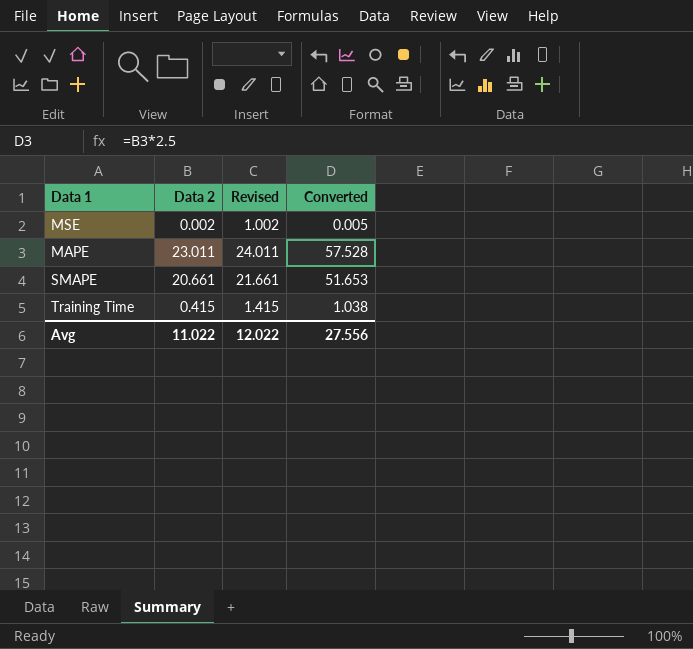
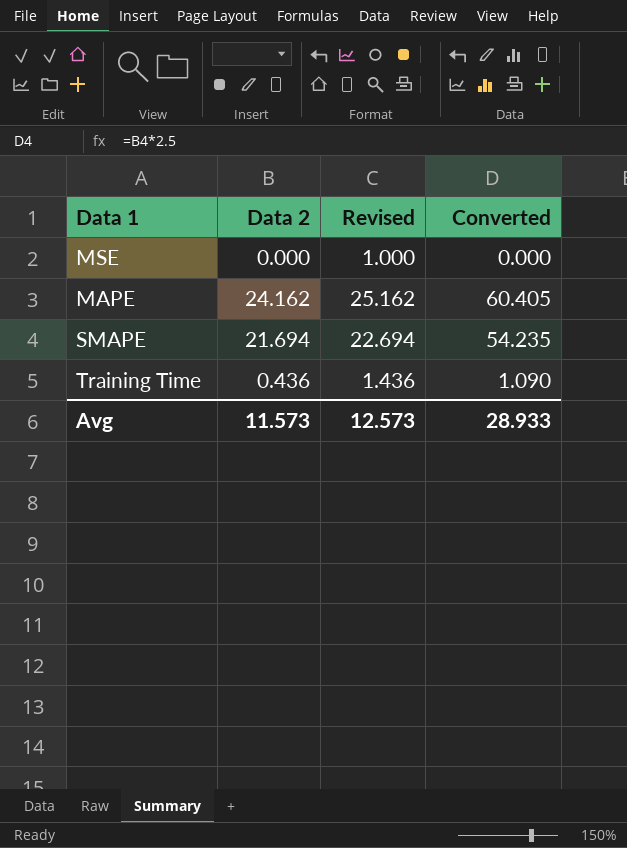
MSE | Data 2: 0.002 -> 0.000
MSE | Revised: 1.002 -> 1.000
MSE | Converted: 0.005 -> 0.000
MAPE | Data 2: 23.011 -> 24.162
MAPE | Revised: 24.011 -> 25.162
MAPE | Converted: 57.528 -> 60.405
SMAPE | Data 2: 20.661 -> 21.694
SMAPE | Revised: 21.661 -> 22.694
SMAPE | Converted: 51.653 -> 54.235
Training Time | Data 2: 0.415 -> 0.436
Training Time | Revised: 1.415 -> 1.436
Training Time | Converted: 1.038 -> 1.090
Avg | Data 2: 11.022 -> 11.573
Avg | Revised: 12.022 -> 12.573
Avg | Converted: 27.556 -> 28.933

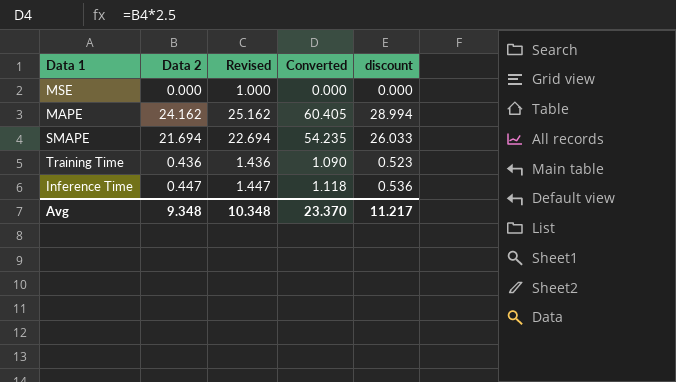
column discount | formula: none -> [Data 2] * 1.2
row Inference Time: none -> 0.447 | 1.447 | 1.118 | 0.536
Avg | Data 2: 11.573 -> 9.348
Avg | Revised: 12.573 -> 10.348
Avg | Converted: 28.933 -> 23.370

